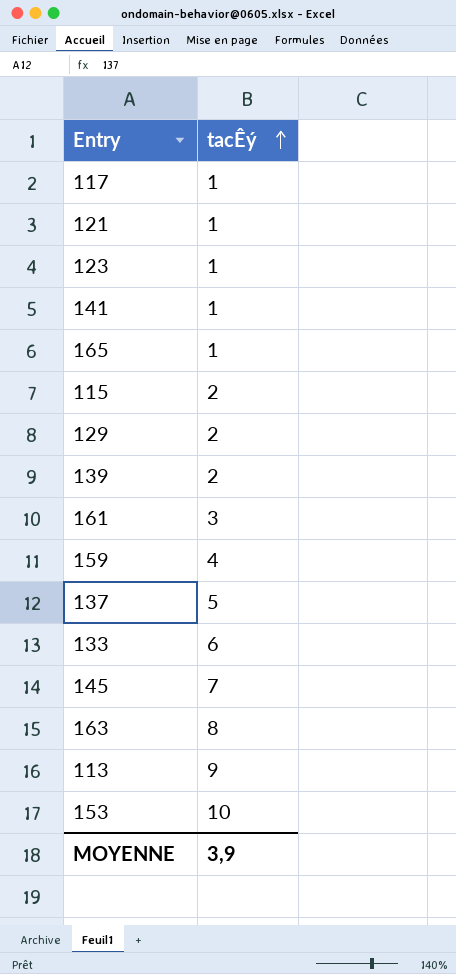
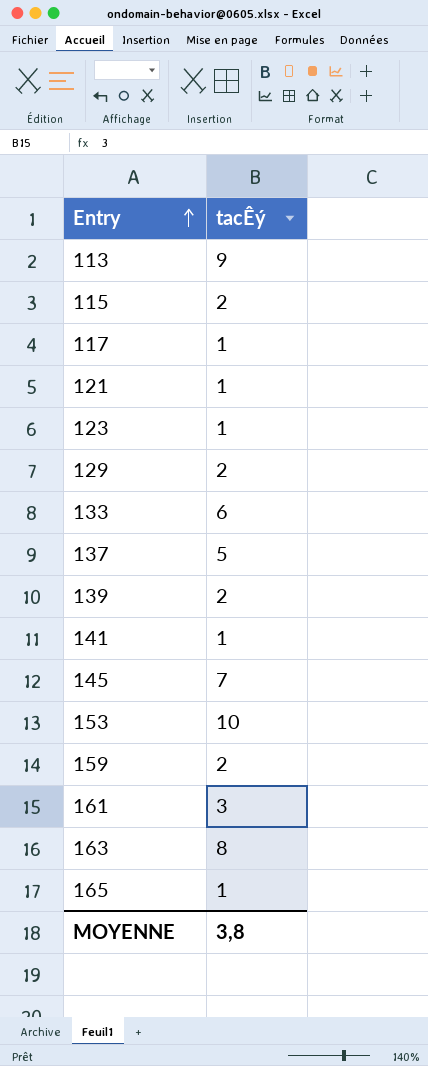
row order: tacÊý ascending -> Entry ascending
159 | tacÊý: 4 -> 2
MOYENNE | tacÊý: 3,9 -> 3,8

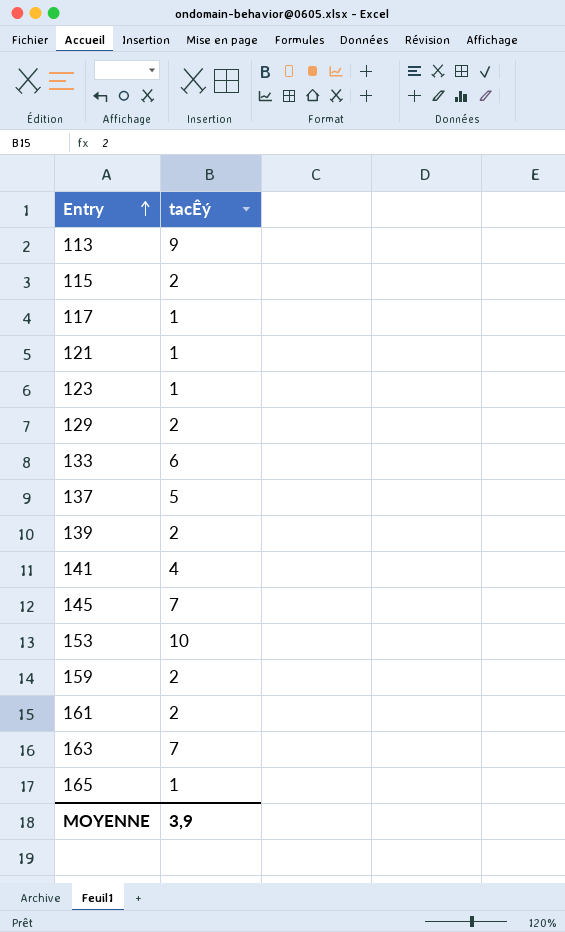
141 | tacÊý: 1 -> 4
161 | tacÊý: 3 -> 2
163 | tacÊý: 8 -> 7
MOYENNE | tacÊý: 3,8 -> 3,9

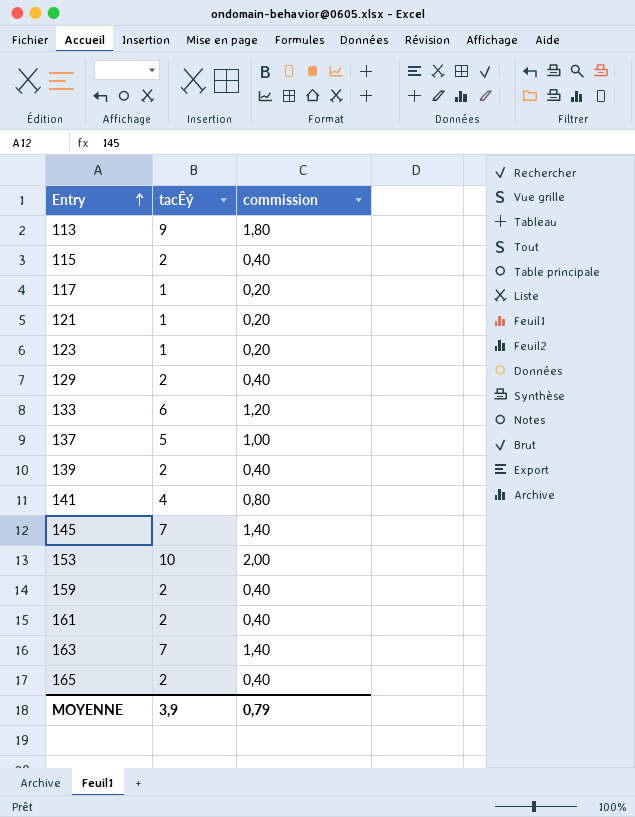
column commission | formula: none -> [tacÊý] * 0,2
165 | tacÊý: 1 -> 2

